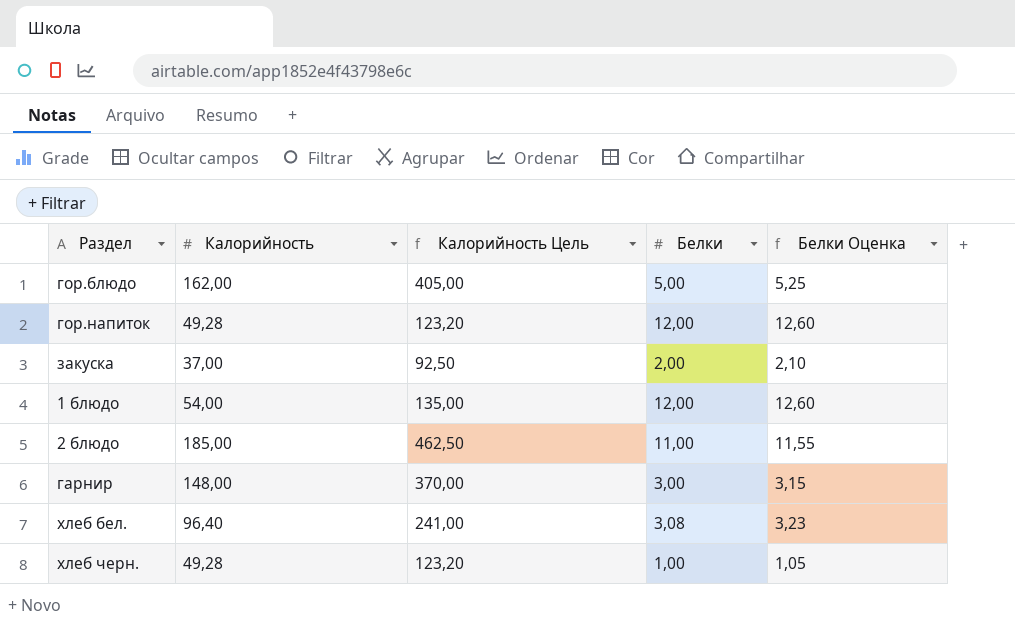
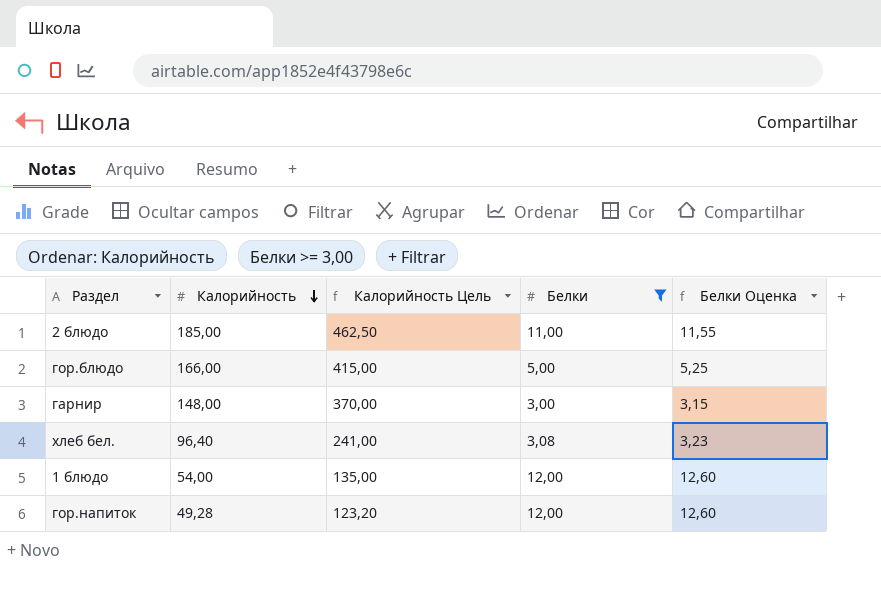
filter: none -> Белки >= 3,00
row order: none -> Калорийность descending
гор.блюдо | Калорийность: 162,00 -> 166,00
гор.блюдо | Калорийность Цель: 405,00 -> 415,00

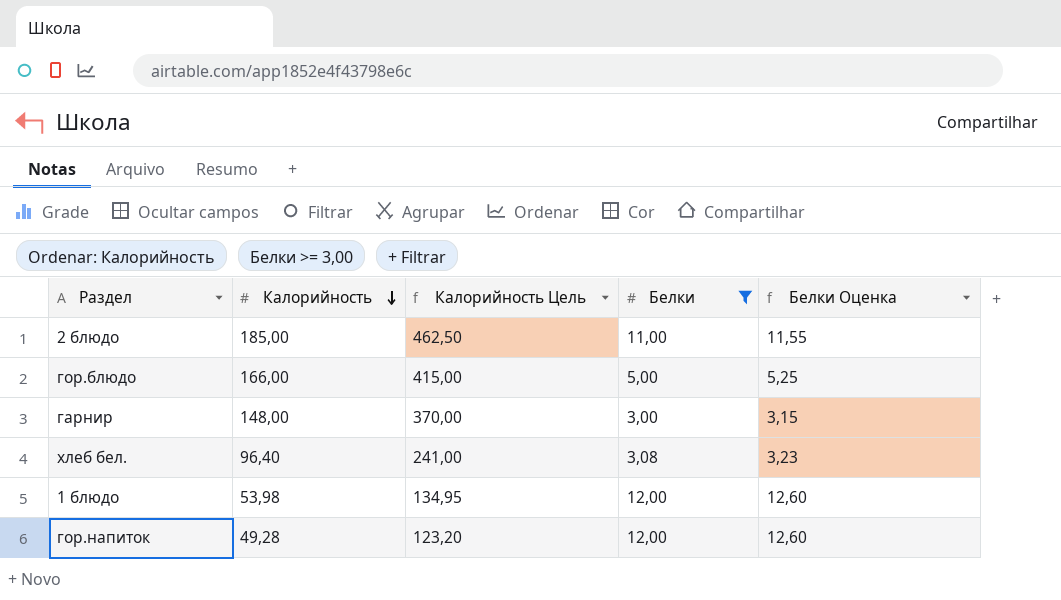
1 блюдо | Калорийность: 54,00 -> 53,98
1 блюдо | Калорийность Цель: 135,00 -> 134,95

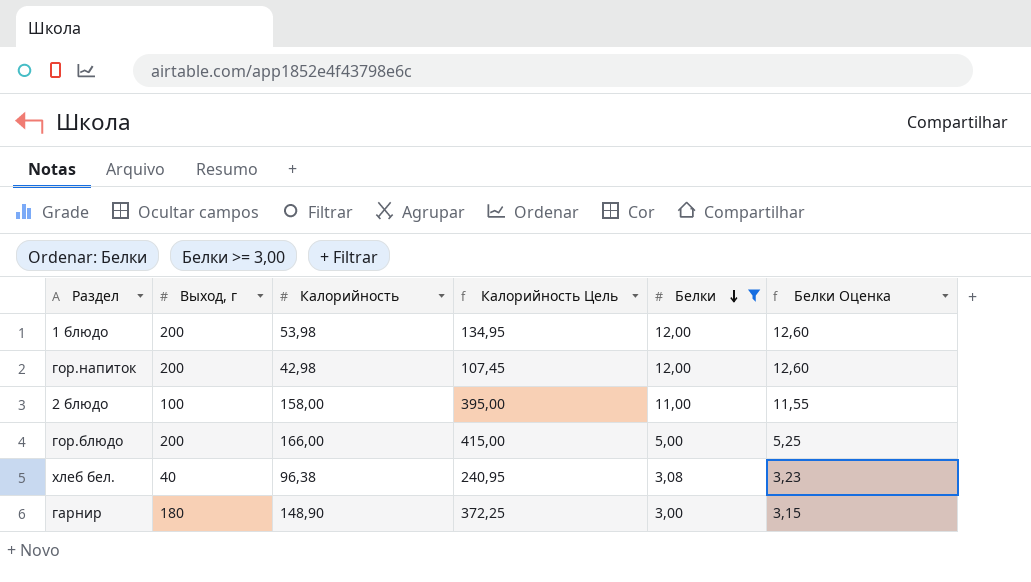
row order: Калорийность descending -> Белки descending
column Выход, г | position: none -> 2
гор.напиток | Калорийность: 49,28 -> 42,98
гор.напиток | Калорийность Цель: 123,20 -> 107,45
2 блюдо | Калорийность: 185,00 -> 158,00
2 блюдо | Калорийность Цель: 462,50 -> 395,00
хлеб бел. | Калорийность: 96,40 -> 96,38
хлеб бел. | Калорийность Цель: 241,00 -> 240,95
гарнир | Калорийность: 148,00 -> 148,90
гарнир | Калорийность Цель: 370,00 -> 372,25

